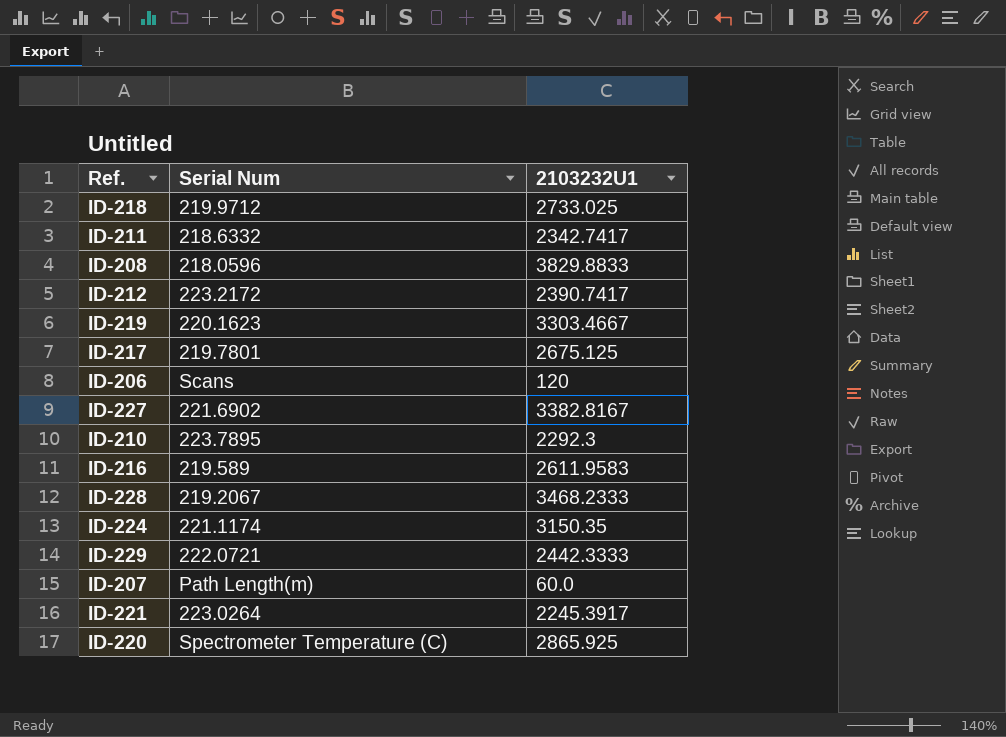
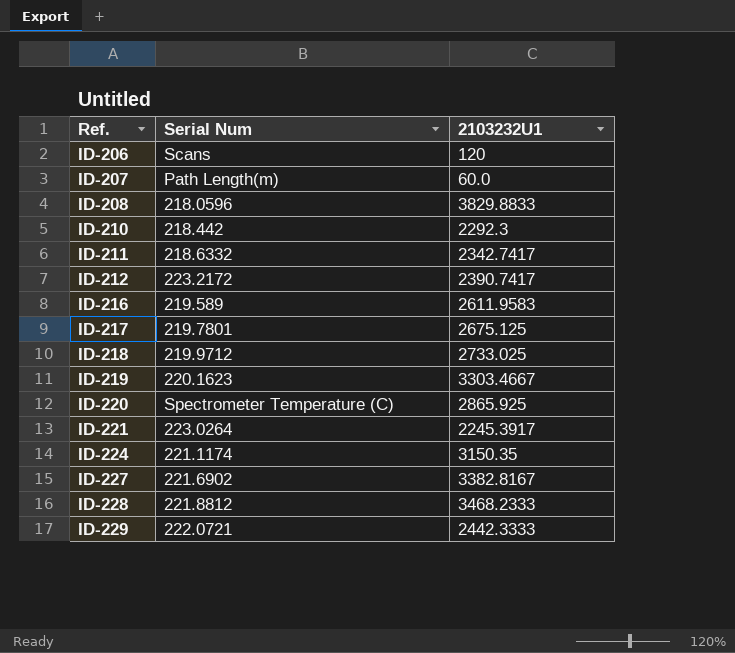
row order: none -> Ref. ascending
ID-210 | Serial Num: 223.7895 -> 218.442
ID-228 | Serial Num: 219.2067 -> 221.8812

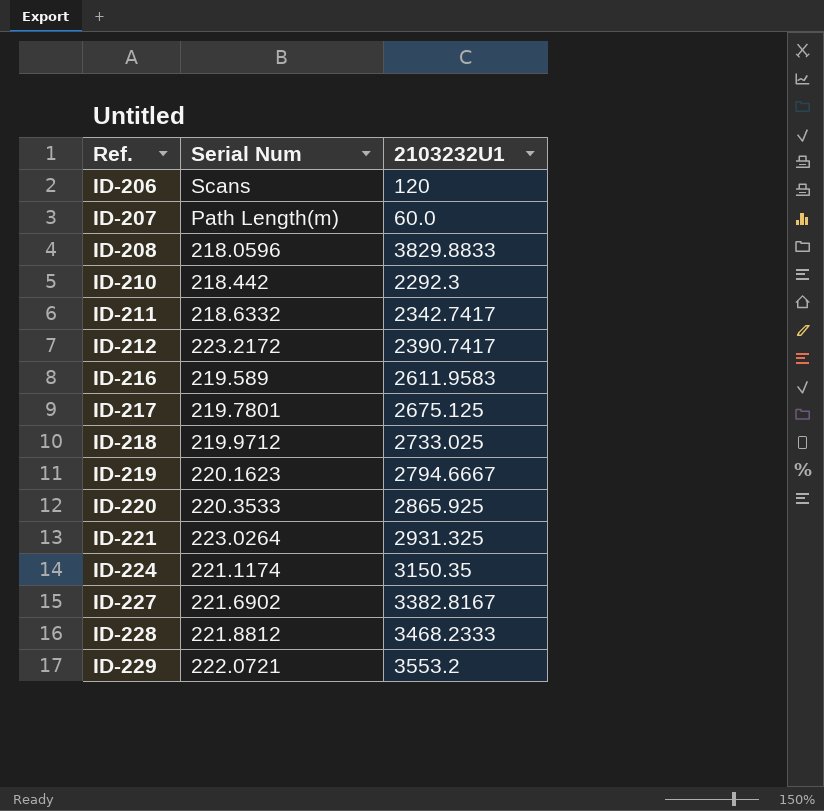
ID-219 | 2103232U1: 3303.4667 -> 2794.6667
ID-220 | Serial Num: Spectrometer Temperature (C) -> 220.3533
ID-221 | 2103232U1: 2245.3917 -> 2931.325
ID-229 | 2103232U1: 2442.3333 -> 3553.2

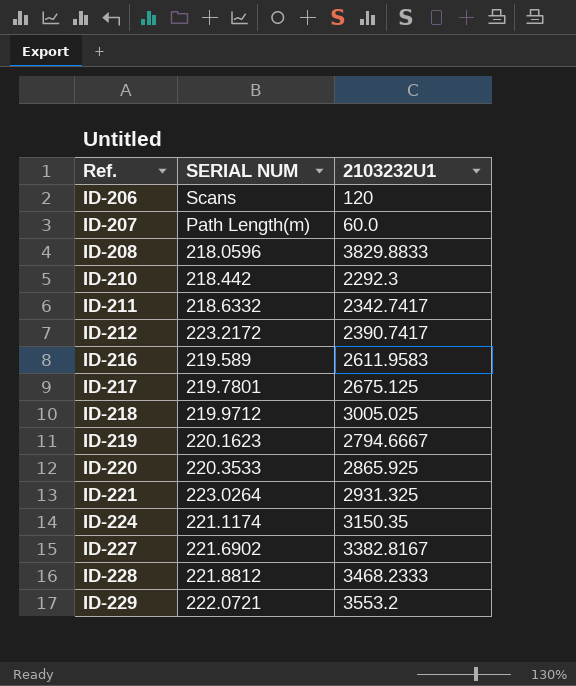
column name: Serial Num -> SERIAL NUM
ID-218 | 2103232U1: 2733.025 -> 3005.025

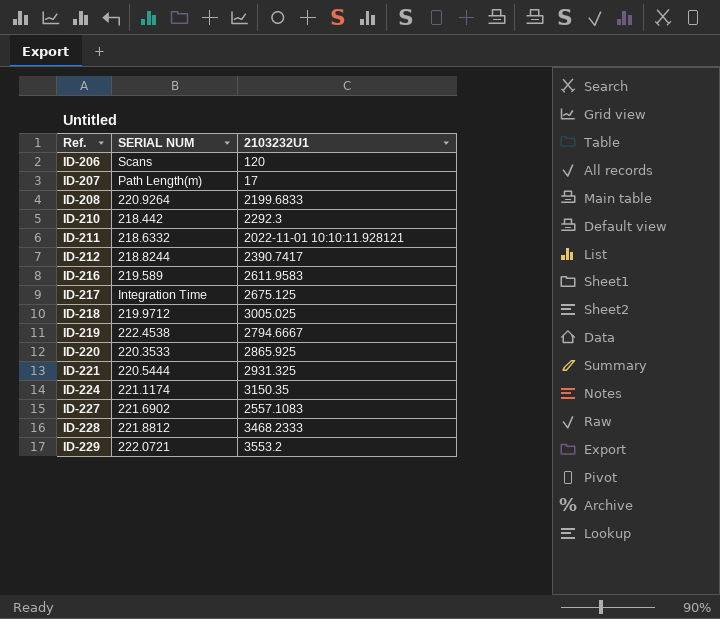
ID-207 | 2103232U1: 60.0 -> 17
ID-208 | SERIAL NUM: 218.0596 -> 220.9264
ID-208 | 2103232U1: 3829.8833 -> 2199.6833
ID-211 | 2103232U1: 2342.7417 -> 2022-11-01 10:10:11.928121
ID-212 | SERIAL NUM: 223.2172 -> 218.8244
ID-217 | SERIAL NUM: 219.7801 -> Integration Time
ID-219 | SERIAL NUM: 220.1623 -> 222.4538
ID-221 | SERIAL NUM: 223.0264 -> 220.5444
ID-227 | 2103232U1: 3382.8167 -> 2557.1083

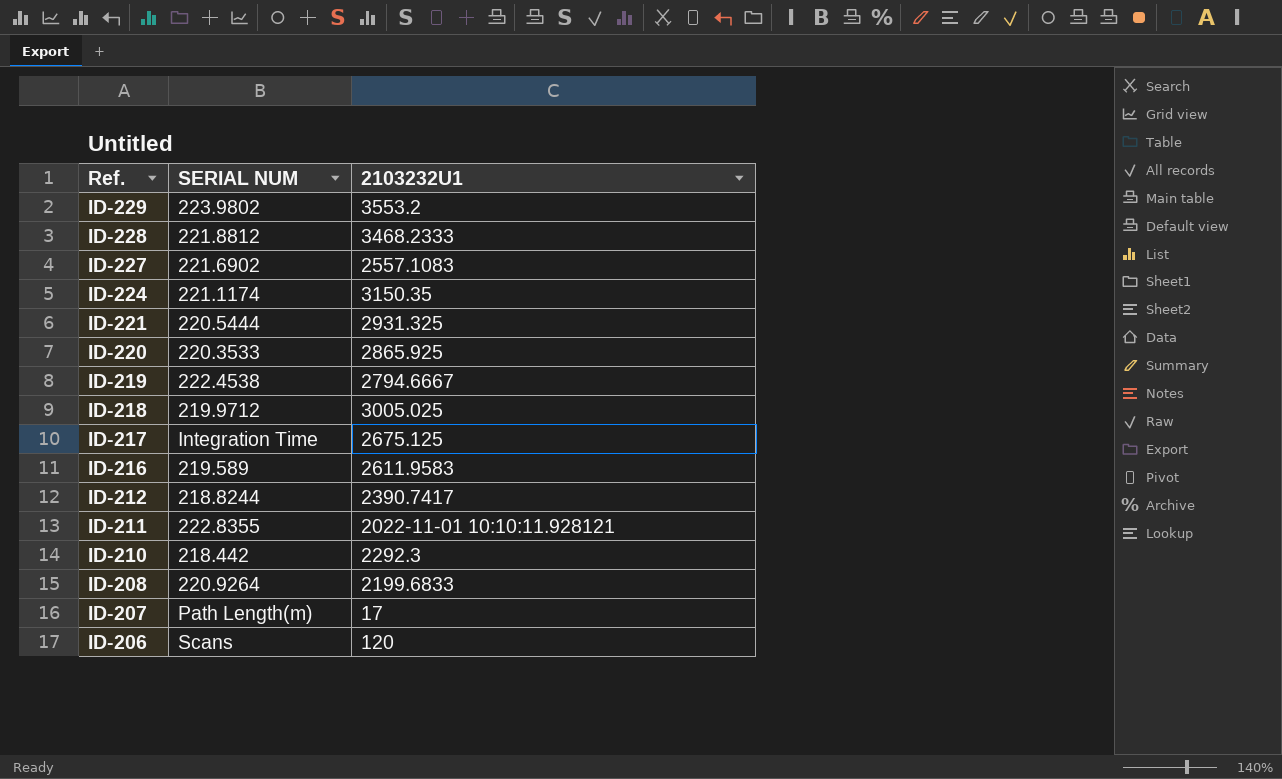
row order: Ref. ascending -> Ref. descending
ID-229 | SERIAL NUM: 222.0721 -> 223.9802
ID-211 | SERIAL NUM: 218.6332 -> 222.8355

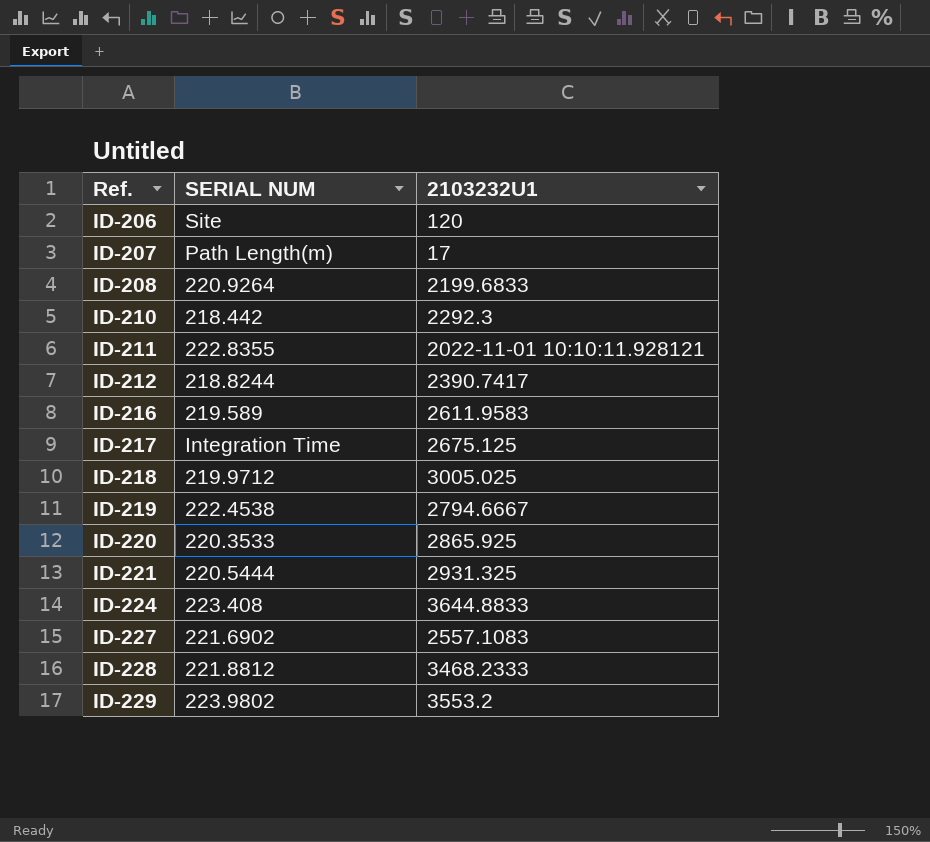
row order: Ref. descending -> Ref. ascending
ID-206 | SERIAL NUM: Scans -> Site
ID-224 | SERIAL NUM: 221.1174 -> 223.408
ID-224 | 2103232U1: 3150.35 -> 3644.8833

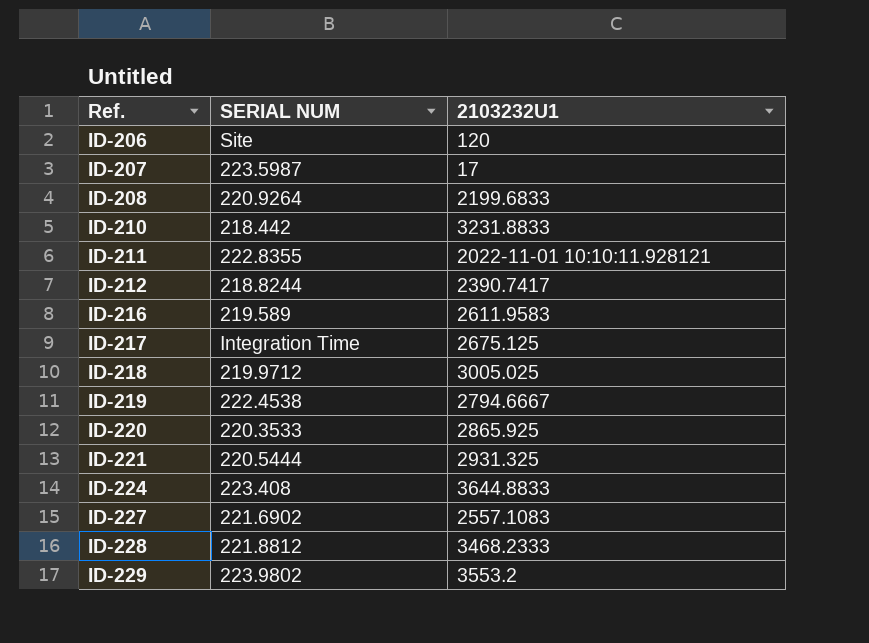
ID-207 | SERIAL NUM: Path Length(m) -> 223.5987
ID-210 | 2103232U1: 2292.3 -> 3231.8833

